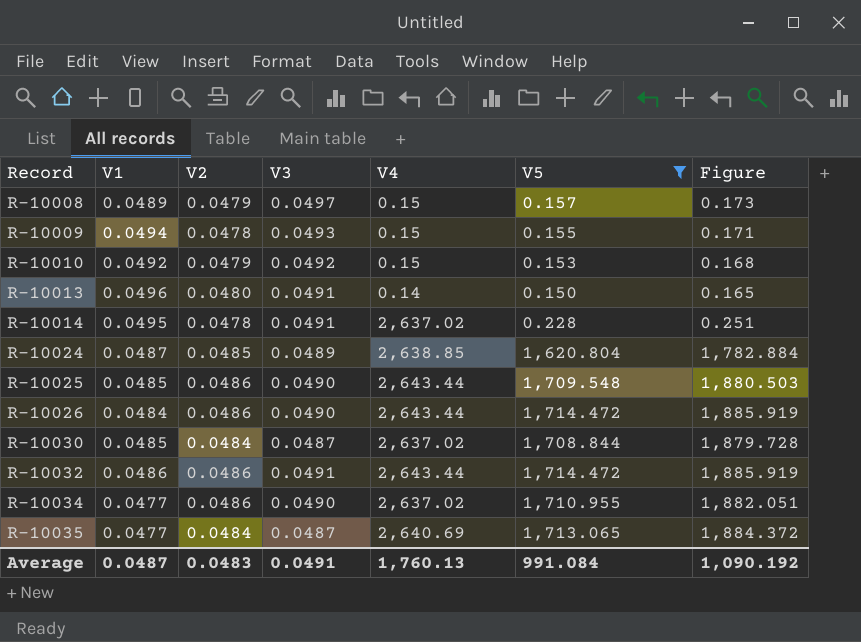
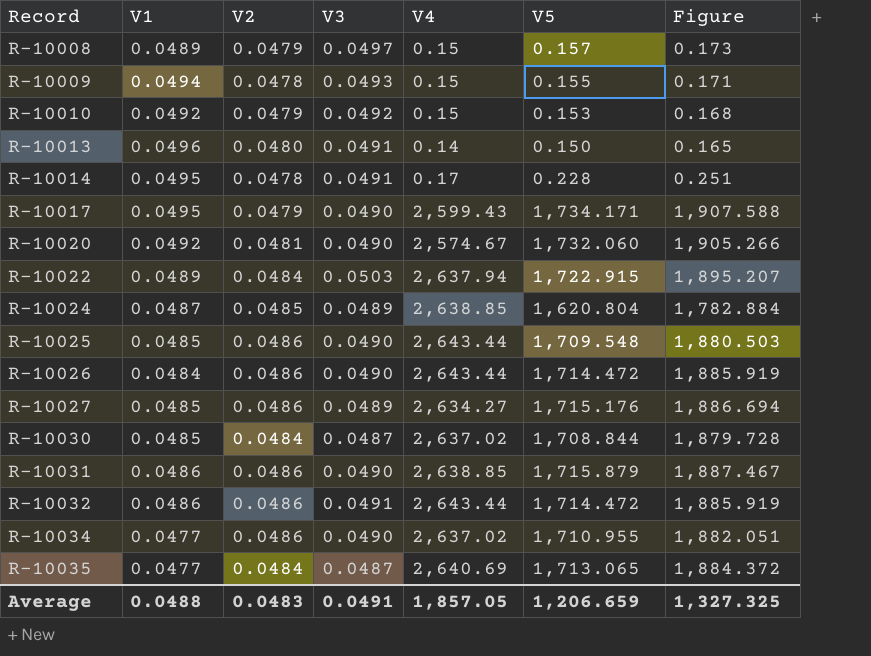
filter: V5 <= 1,714.472 -> none
R-10014 | V4: 2,637.02 -> 0.17
Average | V1: 0.0487 -> 0.0488
Average | V4: 1,760.13 -> 1,857.05
Average | V5: 991.084 -> 1,206.659
Average | Figure: 1,090.192 -> 1,327.325

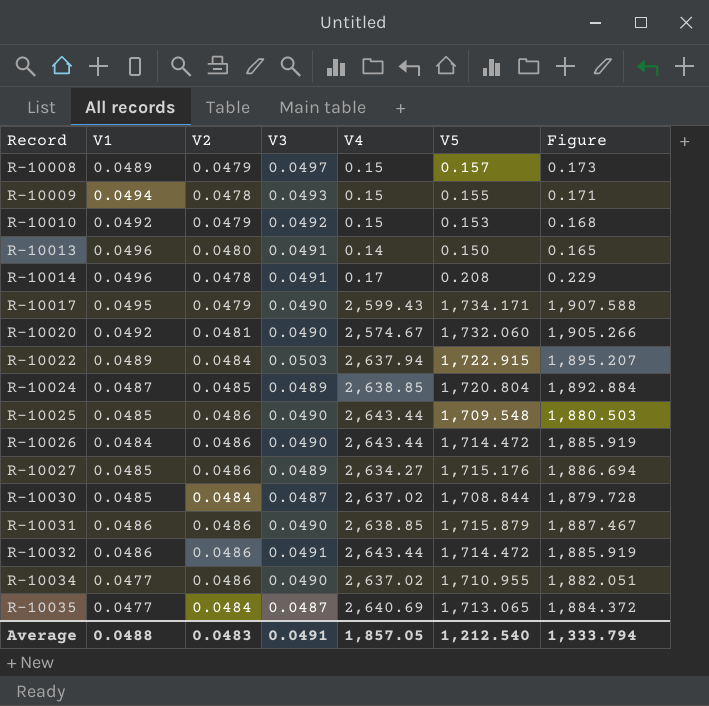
R-10014 | V1: 0.0495 -> 0.0496
R-10014 | V5: 0.228 -> 0.208
R-10014 | Figure: 0.251 -> 0.229
R-10024 | V5: 1,620.804 -> 1,720.804
R-10024 | Figure: 1,782.884 -> 1,892.884
Average | V5: 1,206.659 -> 1,212.540
Average | Figure: 1,327.325 -> 1,333.794

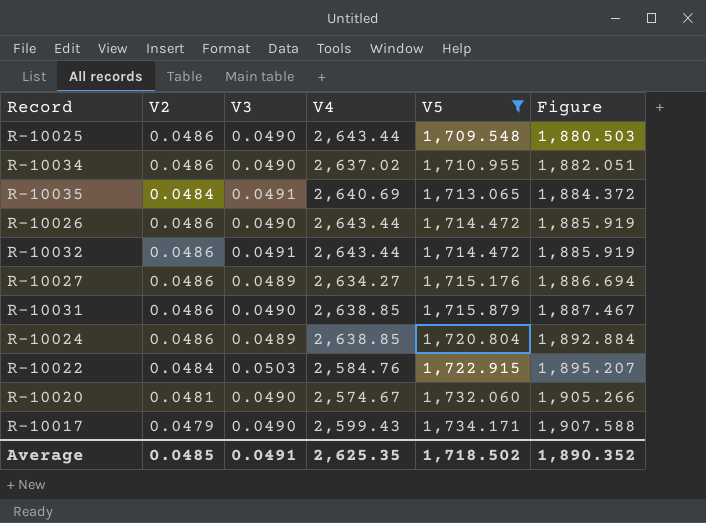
filter: none -> V5 >= 1,709.548
row order: Record ascending -> V5 ascending
column V1 | position: 2 -> none
R-10035 | V3: 0.0487 -> 0.0491
R-10024 | V2: 0.0485 -> 0.0486
R-10022 | V4: 2,637.94 -> 2,584.76
Average | V2: 0.0483 -> 0.0485
Average | V4: 1,857.05 -> 2,625.35
Average | V5: 1,212.540 -> 1,718.502
Average | Figure: 1,333.794 -> 1,890.352

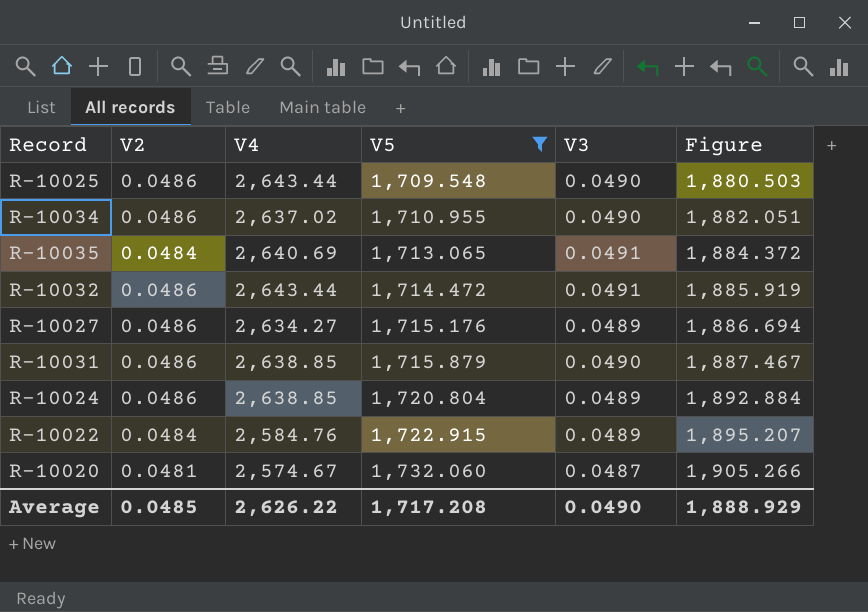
column V3 | position: 3 -> 5
row R-10026: 0.0486 | 0.0490 | 2,643.44 | 1,714.472 | 1,885.919 -> none
row R-10017: 0.0479 | 0.0490 | 2,599.43 | 1,734.171 | 1,907.588 -> none
R-10022 | V3: 0.0503 -> 0.0489
R-10020 | V3: 0.0490 -> 0.0487
Average | V4: 2,625.35 -> 2,626.22
Average | V5: 1,718.502 -> 1,717.208
Average | V3: 0.0491 -> 0.0490
Average | Figure: 1,890.352 -> 1,888.929

